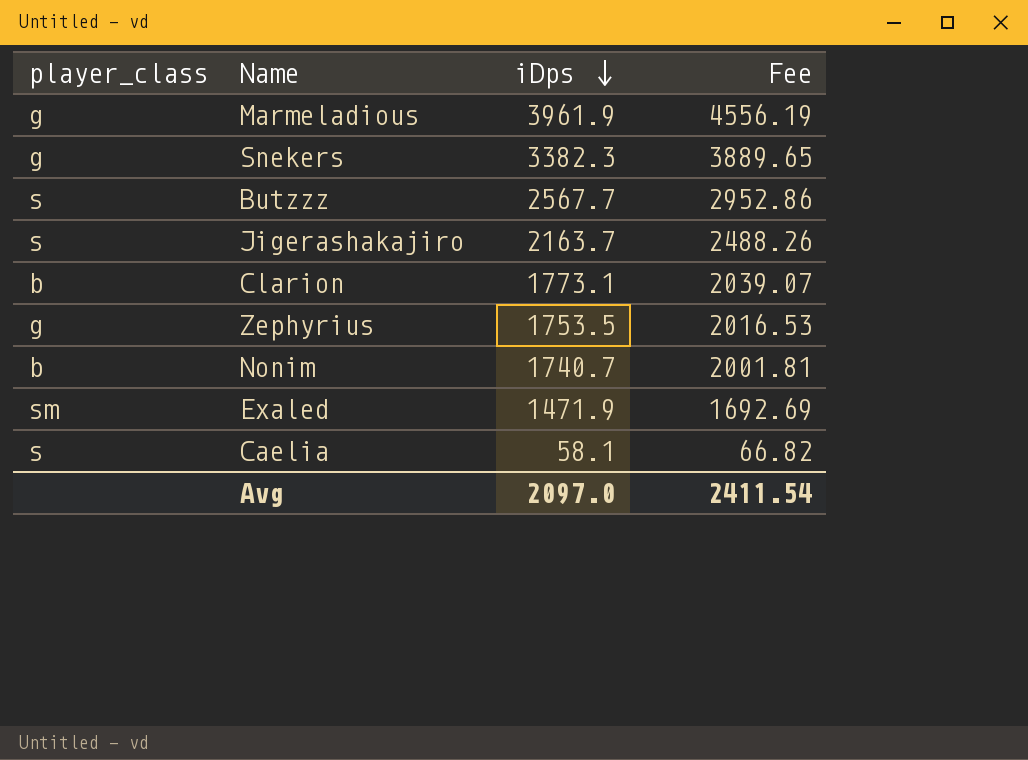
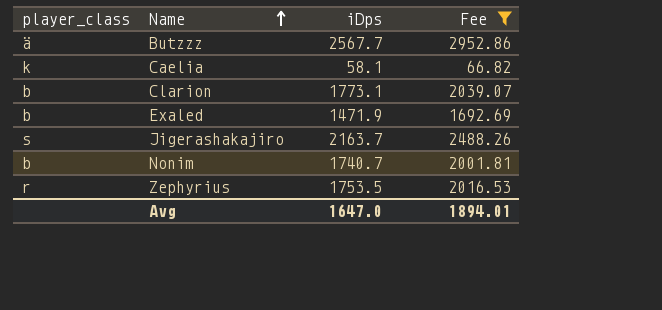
filter: none -> Fee <= 2952.86
row order: iDps descending -> Name ascending
Butzzz | player_class: s -> ä
Caelia | player_class: s -> k
Exaled | player_class: sm -> b
Zephyrius | player_class: g -> r
Avg | iDps: 2097.0 -> 1647.0
Avg | Fee: 2411.54 -> 1894.01

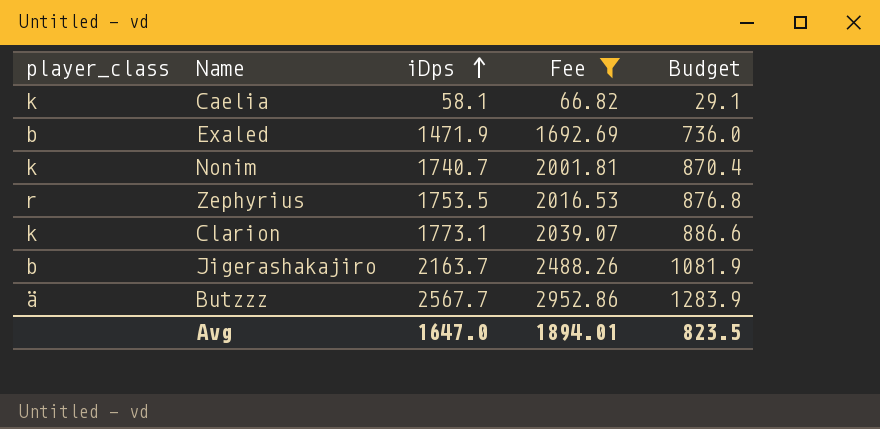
row order: Name ascending -> iDps ascending
column Budget | formula: none -> [iDps] * 0.5
Nonim | player_class: b -> k
Clarion | player_class: b -> k
Jigerashakajiro | player_class: s -> b

